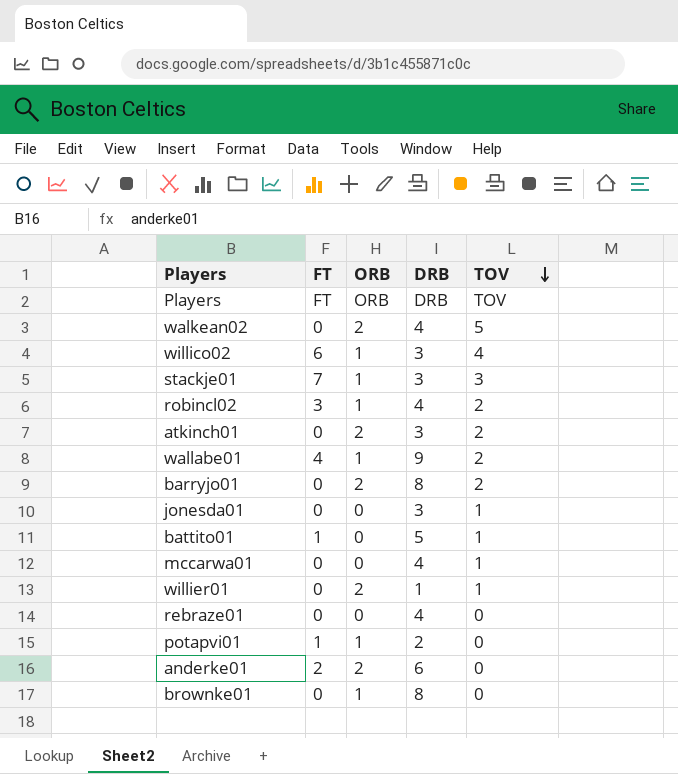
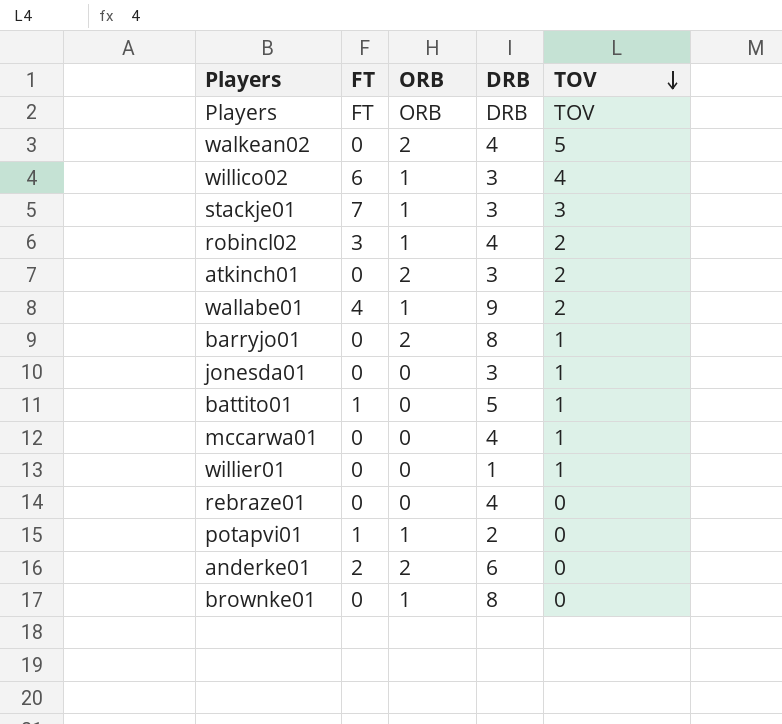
barryjo01 | TOV: 2 -> 1
willier01 | ORB: 2 -> 0

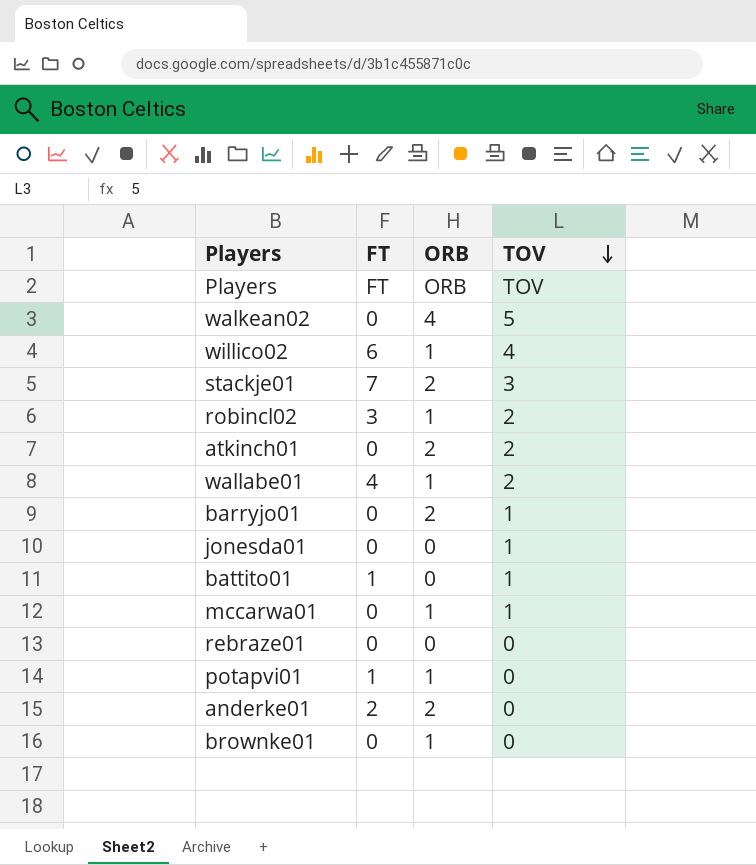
column DRB | position: 4 -> none
row willier01: 0 | 0 | 1 | 1 -> none
walkean02 | ORB: 2 -> 4
stackje01 | ORB: 1 -> 2
mccarwa01 | ORB: 0 -> 1

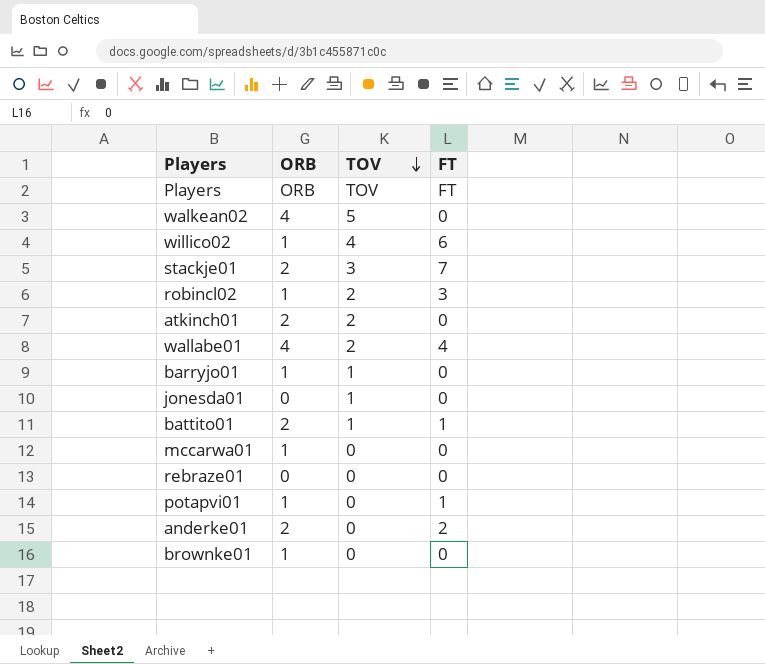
column FT | position: 2 -> 4
wallabe01 | ORB: 1 -> 4
barryjo01 | ORB: 2 -> 1
battito01 | ORB: 0 -> 2
mccarwa01 | TOV: 1 -> 0

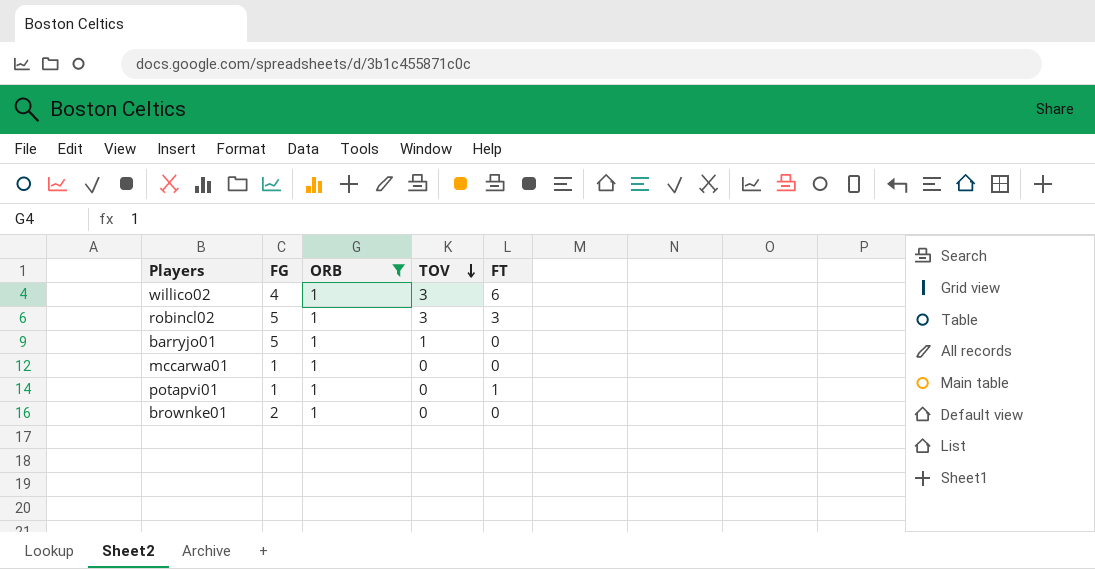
filter: none -> ORB = 1
column FG | position: none -> 2
willico02 | TOV: 4 -> 3
robincl02 | TOV: 2 -> 3

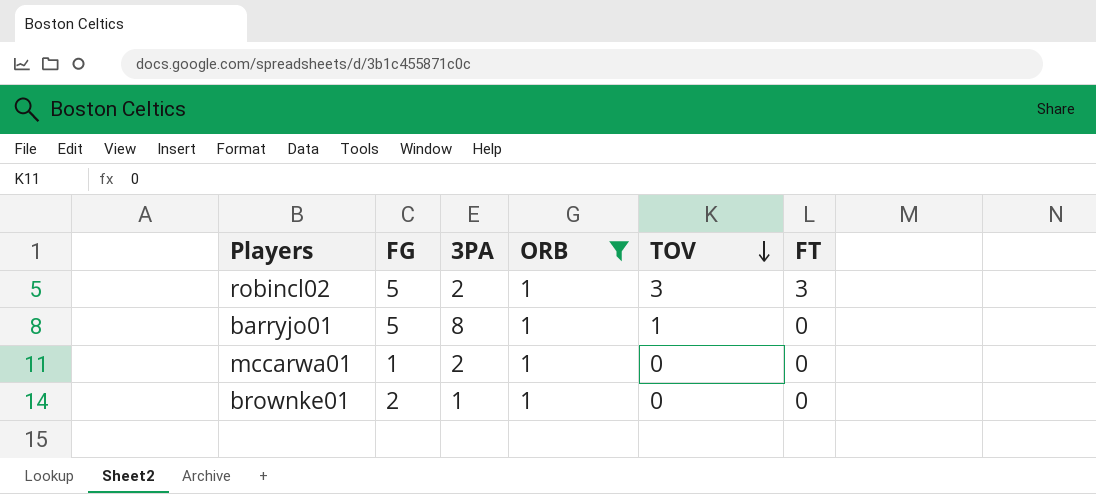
column 3PA | position: none -> 3
row willico02: 4 | 1 | 3 | 6 -> none
row potapvi01: 1 | 1 | 0 | 1 -> none

